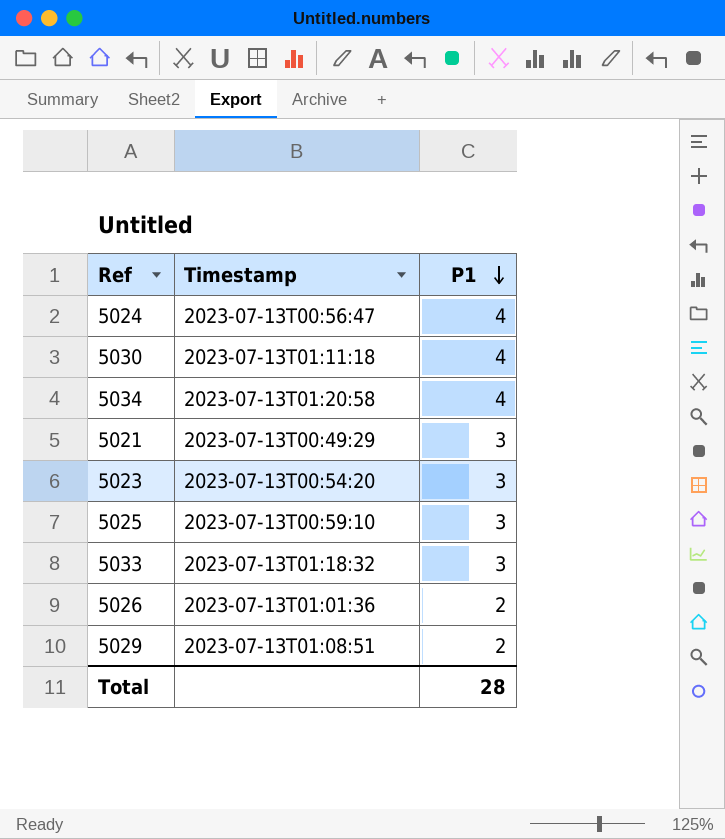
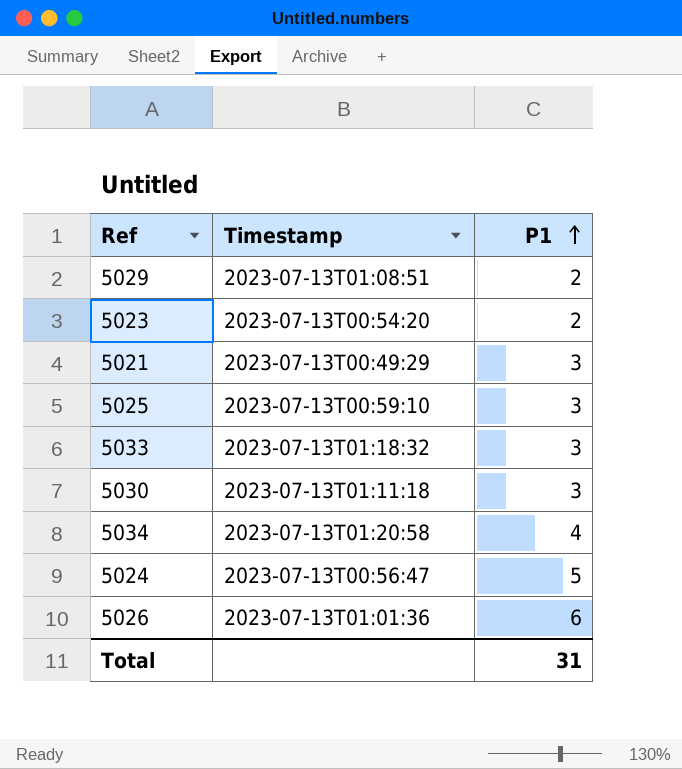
row order: P1 descending -> P1 ascending
5023 | P1: 3 -> 2
5030 | P1: 4 -> 3
5024 | P1: 4 -> 5
5026 | P1: 2 -> 6
Total | P1: 28 -> 31

